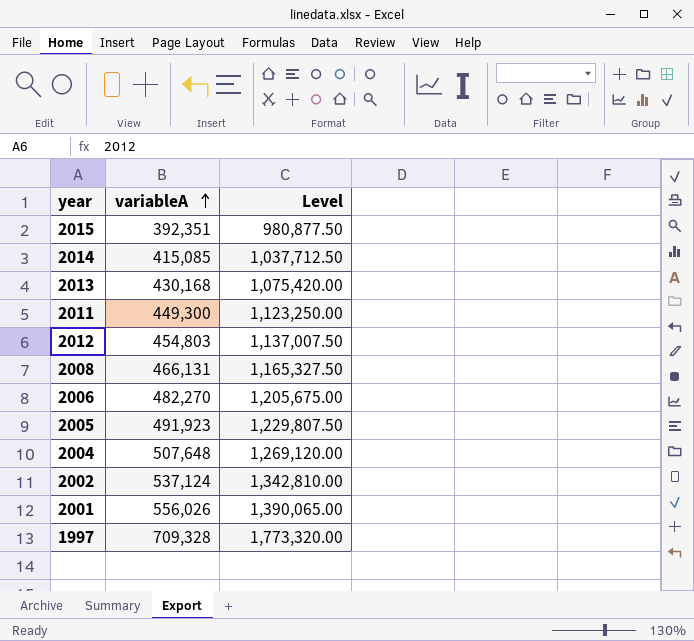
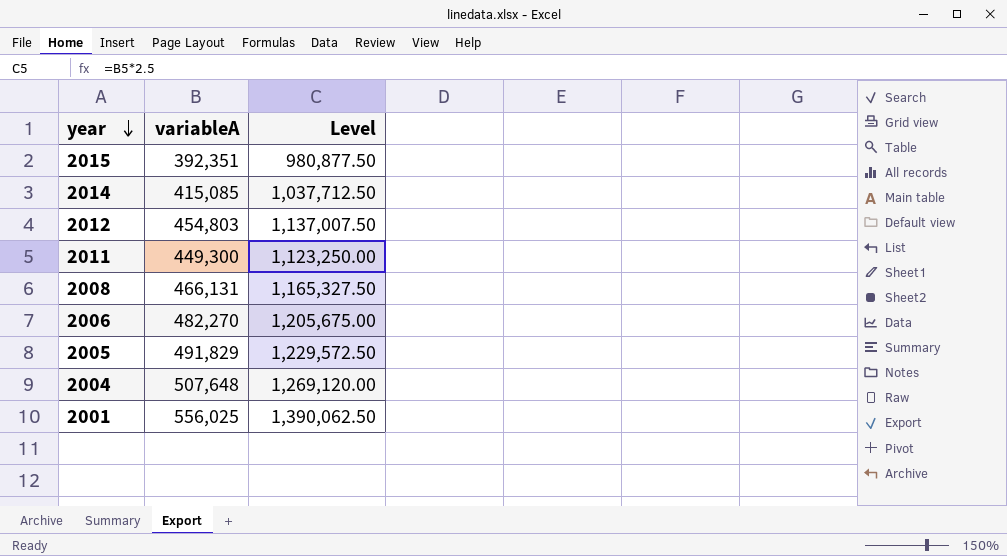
row order: variableA ascending -> year descending
row 2013: 430,168 | 1,075,420.00 -> none
row 2002: 537,124 | 1,342,810.00 -> none
row 1997: 709,328 | 1,773,320.00 -> none
2005 | variableA: 491,923 -> 491,829
2005 | Level: 1,229,807.50 -> 1,229,572.50
2001 | variableA: 556,026 -> 556,025
2001 | Level: 1,390,065.00 -> 1,390,062.50

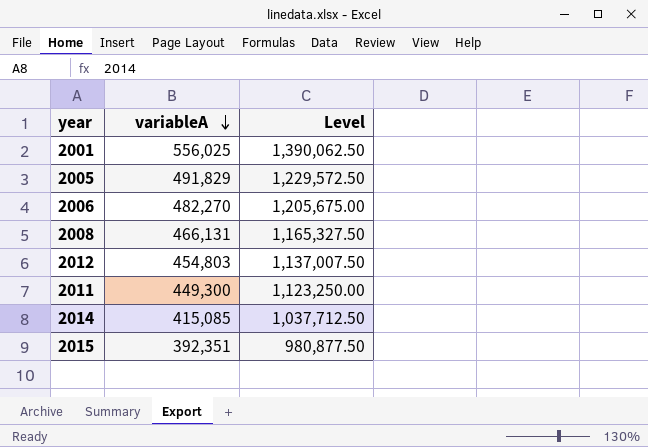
row order: year descending -> variableA descending
row 2004: 507,648 | 1,269,120.00 -> none

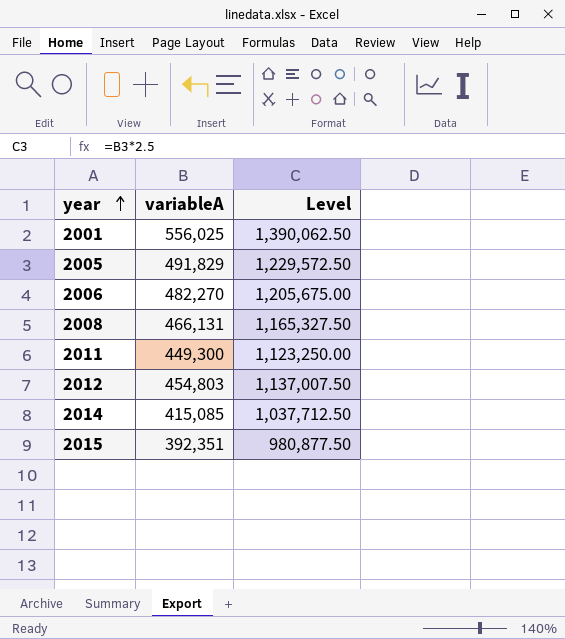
row order: variableA descending -> year ascending

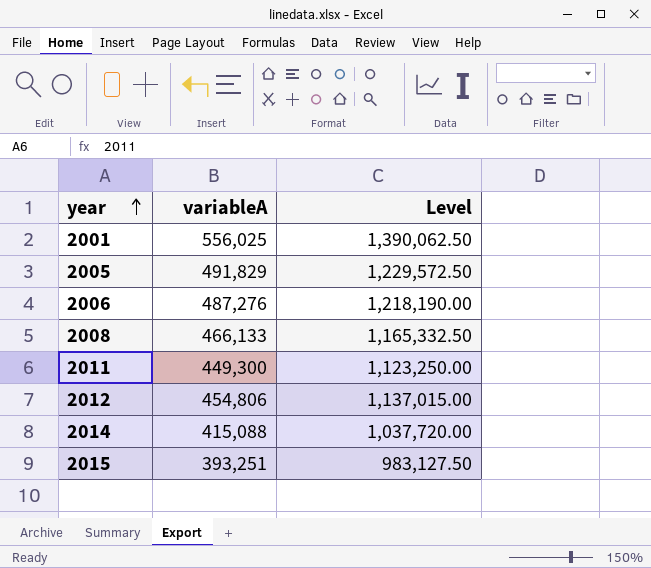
2006 | variableA: 482,270 -> 487,276
2006 | Level: 1,205,675.00 -> 1,218,190.00
2008 | variableA: 466,131 -> 466,133
2008 | Level: 1,165,327.50 -> 1,165,332.50
2012 | variableA: 454,803 -> 454,806
2012 | Level: 1,137,007.50 -> 1,137,015.00
2014 | variableA: 415,085 -> 415,088
2014 | Level: 1,037,712.50 -> 1,037,720.00
2015 | variableA: 392,351 -> 393,251
2015 | Level: 980,877.50 -> 983,127.50

